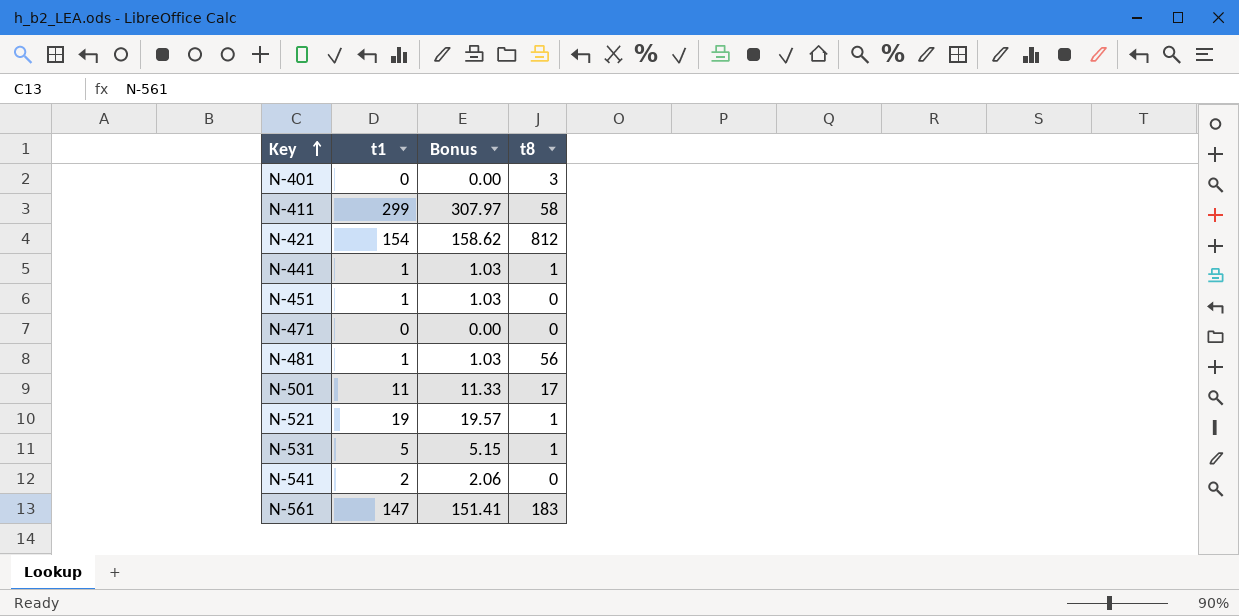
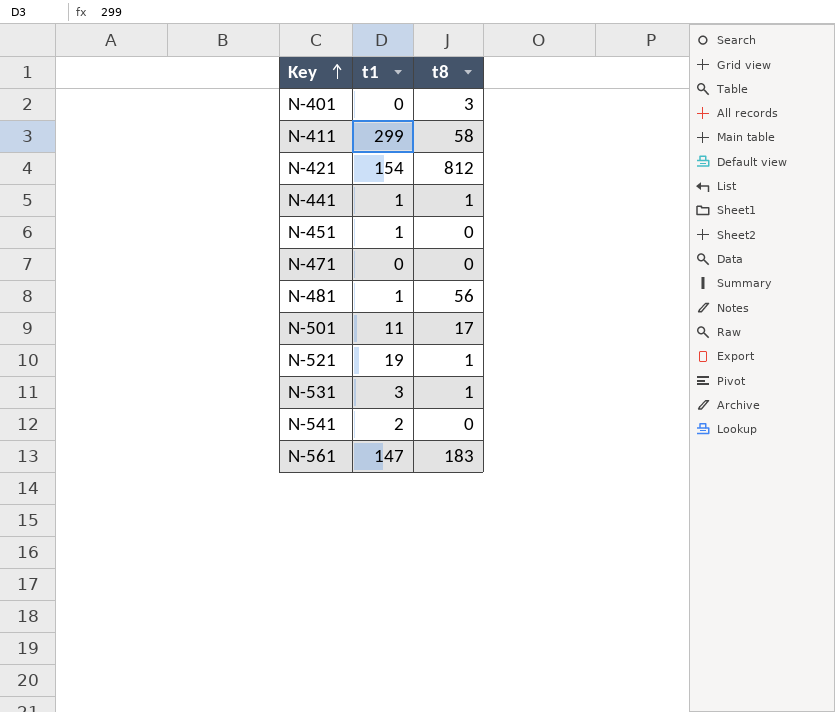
column Bonus | formula: [t1] * 1.03 -> none
N-531 | t1: 5 -> 3

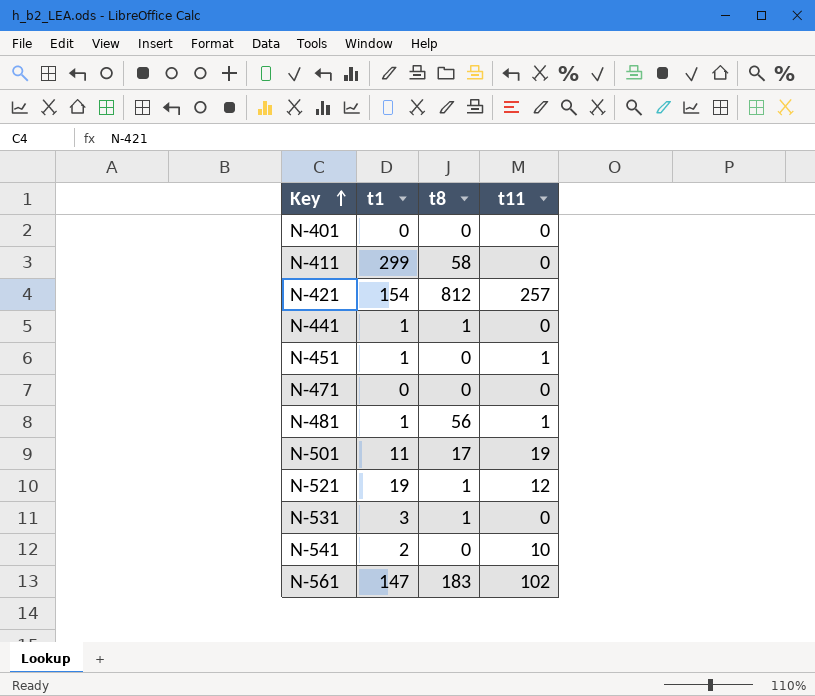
column t11 | position: none -> 4
N-401 | t8: 3 -> 0

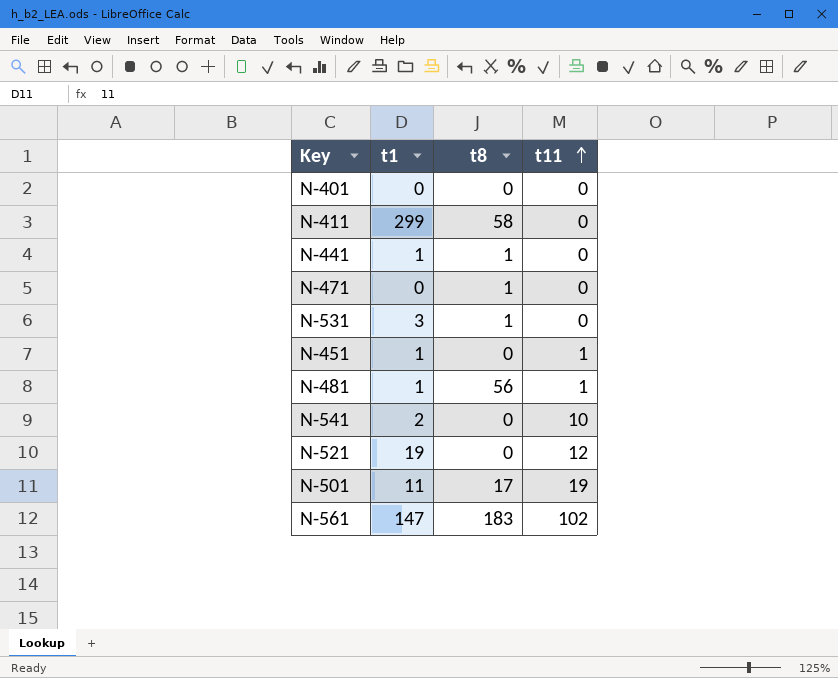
row order: Key ascending -> t11 ascending
row N-421: 154 | 812 | 257 -> none
N-471 | t8: 0 -> 1
N-521 | t8: 1 -> 0

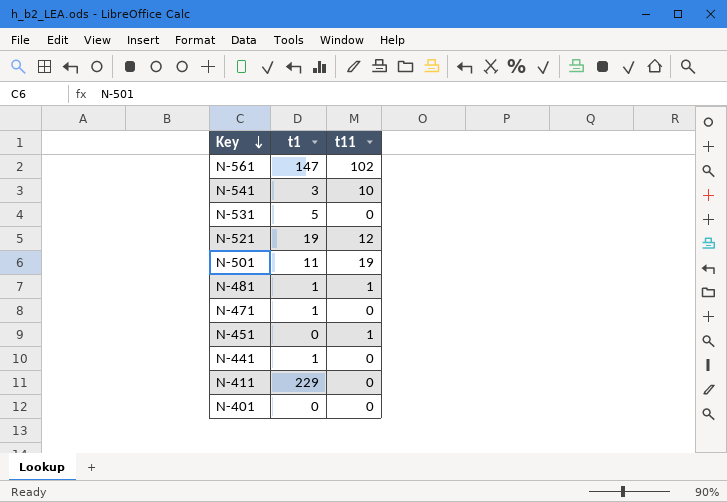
row order: t11 ascending -> Key descending
column t8 | position: 3 -> none
N-541 | t1: 2 -> 3
N-531 | t1: 3 -> 5
N-471 | t1: 0 -> 1
N-451 | t1: 1 -> 0
N-411 | t1: 299 -> 229

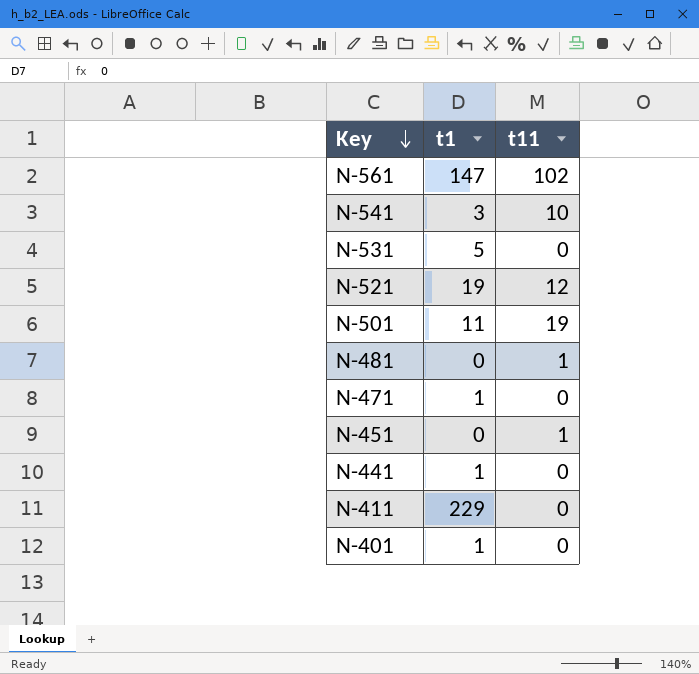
N-481 | t1: 1 -> 0
N-401 | t1: 0 -> 1

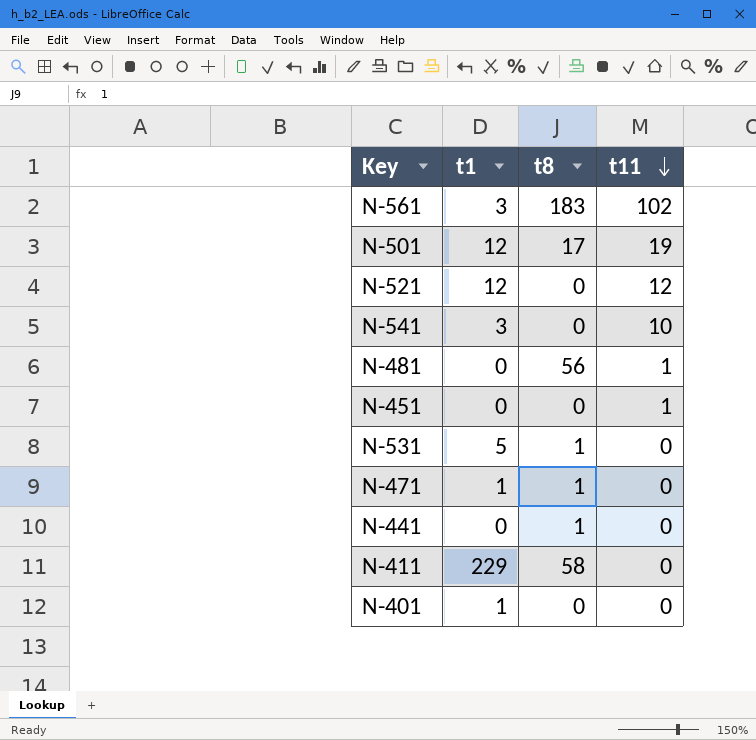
row order: Key descending -> t11 descending
column t8 | position: none -> 3
N-561 | t1: 147 -> 3
N-501 | t1: 11 -> 12
N-521 | t1: 19 -> 12
N-441 | t1: 1 -> 0

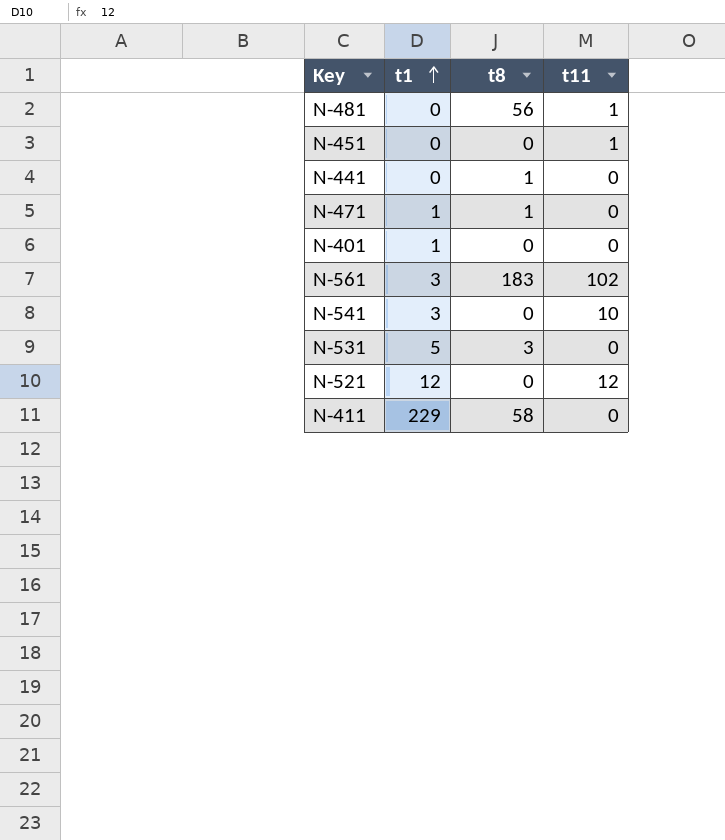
row order: t11 descending -> t1 ascending
row N-501: 12 | 17 | 19 -> none
N-531 | t8: 1 -> 3

